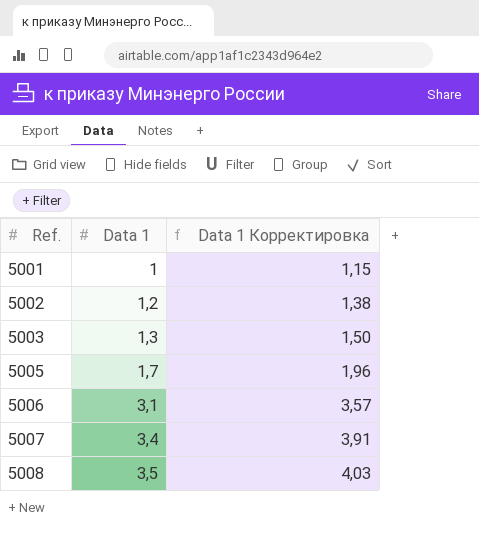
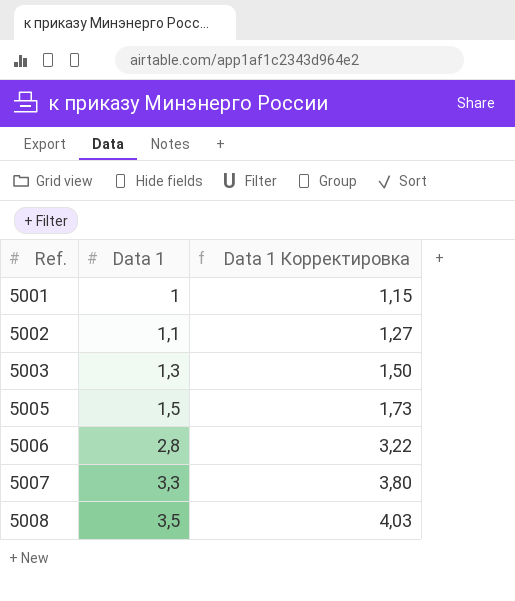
5002 | Data 1: 1,2 -> 1,1
5002 | Data 1 Корректировка: 1,38 -> 1,27
5005 | Data 1: 1,7 -> 1,5
5005 | Data 1 Корректировка: 1,96 -> 1,73
5006 | Data 1: 3,1 -> 2,8
5006 | Data 1 Корректировка: 3,57 -> 3,22
5007 | Data 1: 3,4 -> 3,3
5007 | Data 1 Корректировка: 3,91 -> 3,80

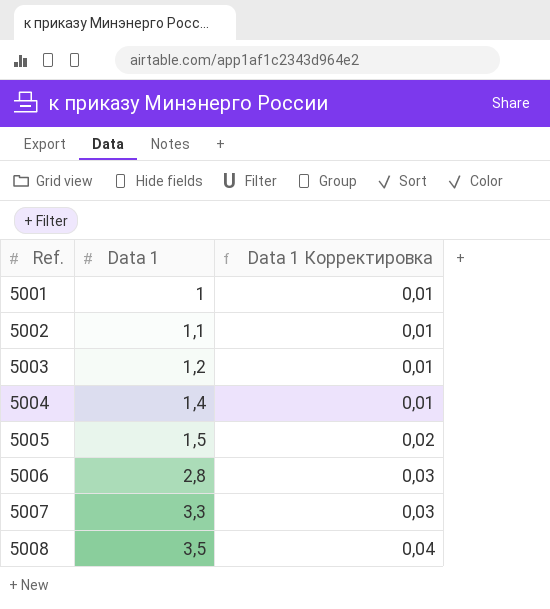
column Data 1 Корректировка | formula: [Data 1] * 1,15 -> [Data 1] * 0,01
5003 | Data 1: 1,3 -> 1,2
row 5004: none -> 1,4 | 0,01

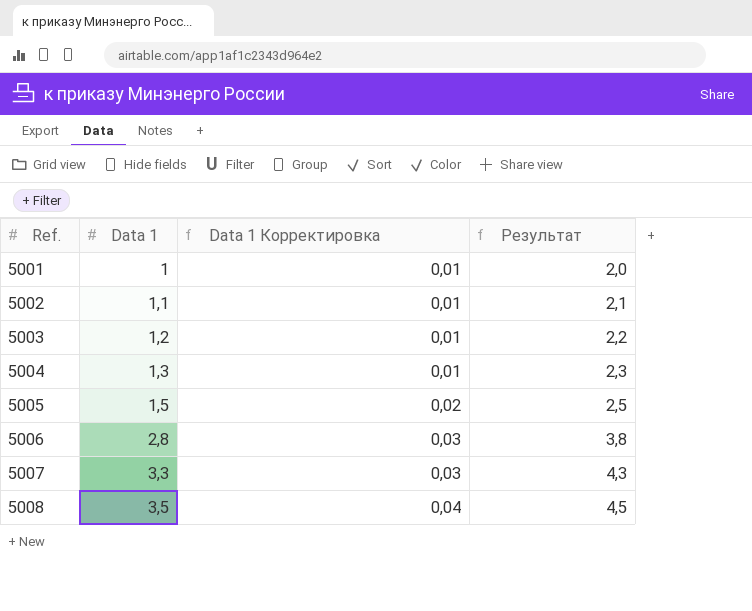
column Результат | formula: none -> [Data 1] + 1
5004 | Data 1: 1,4 -> 1,3

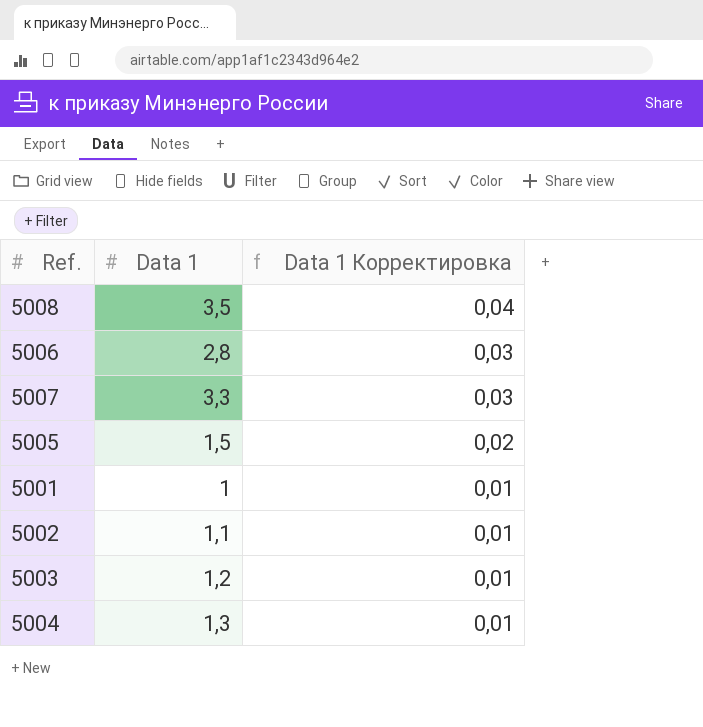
row order: Ref. ascending -> Data 1 Корректировка descending
column Результат | formula: [Data 1] + 1 -> none

